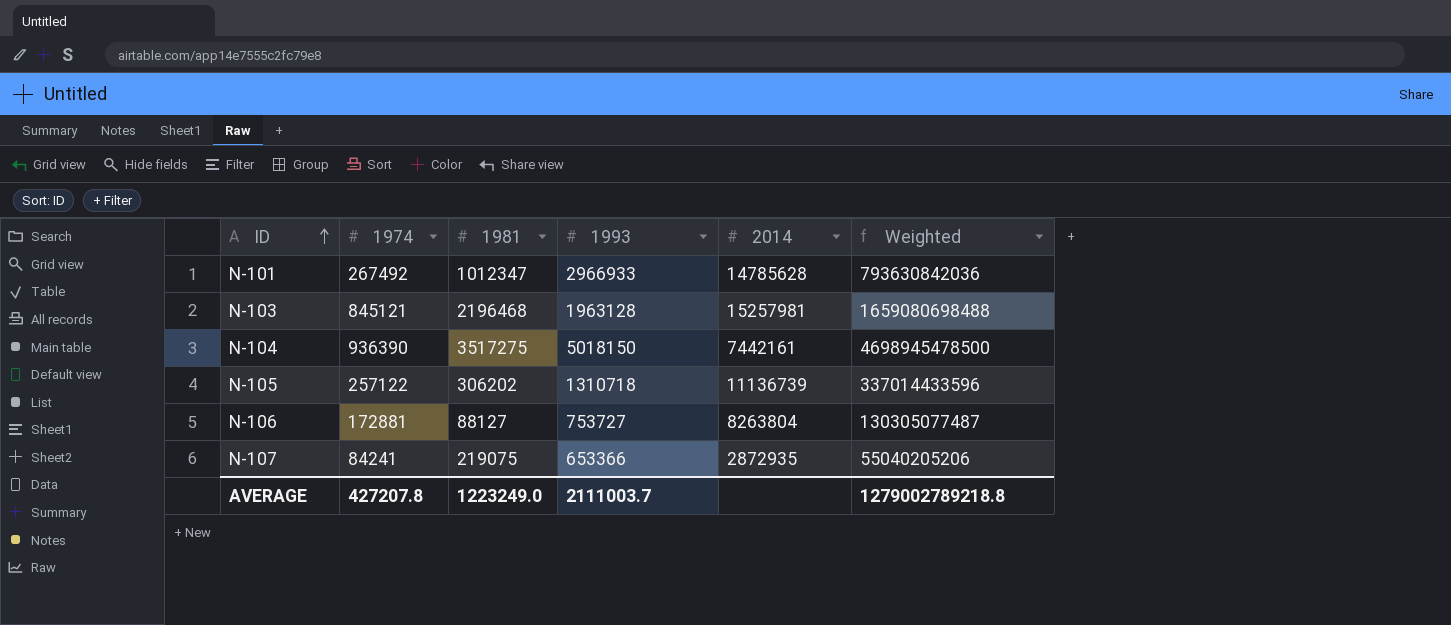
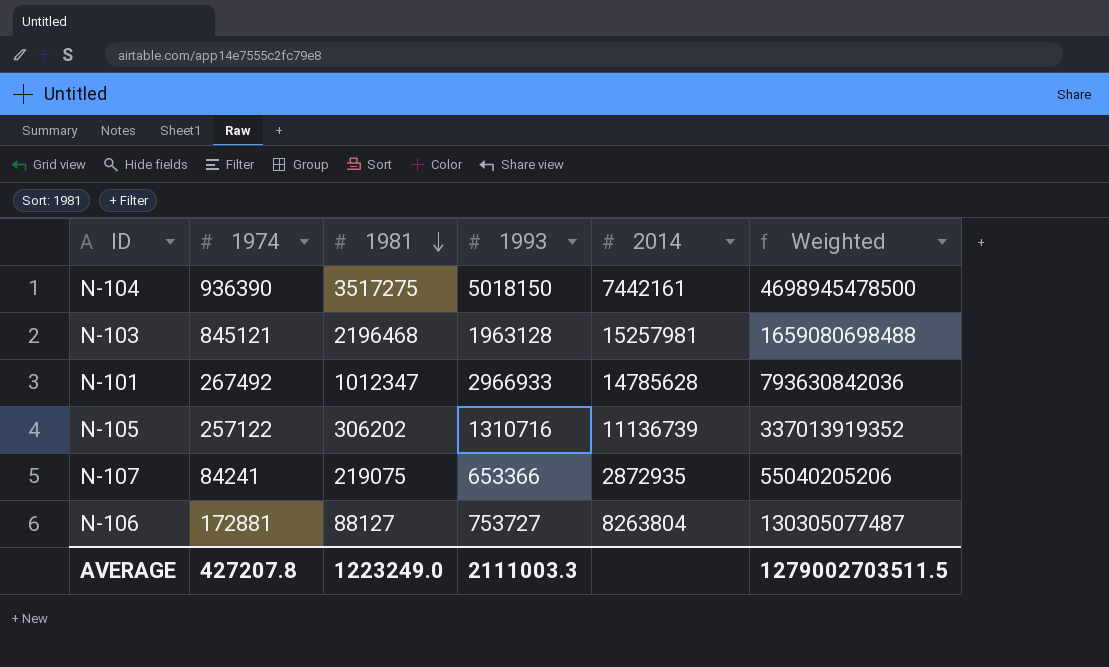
row order: ID ascending -> 1981 descending
N-105 | 1993: 1310718 -> 1310716
N-105 | Weighted: 337014433596 -> 337013919352
AVERAGE | 1993: 2111003.7 -> 2111003.3
AVERAGE | Weighted: 1279002789218.8 -> 1279002703511.5

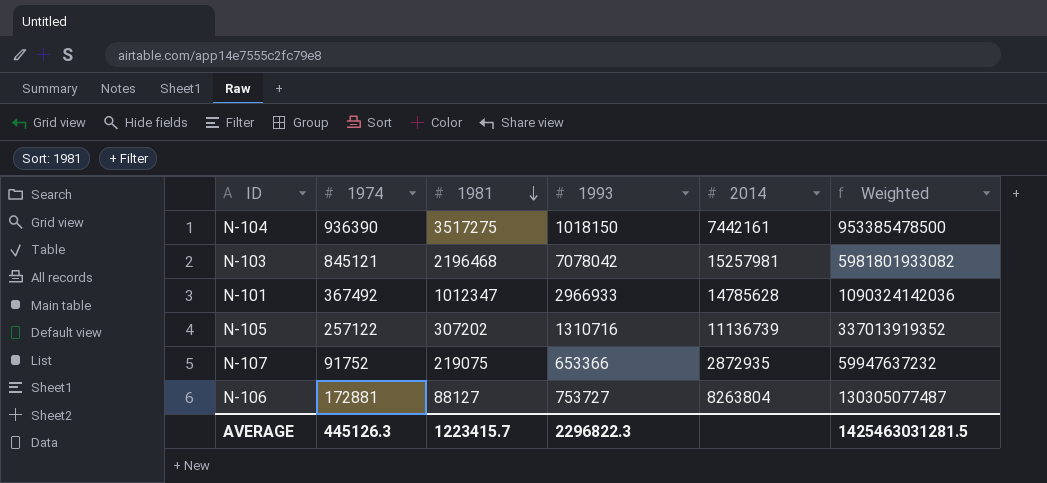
N-104 | 1993: 5018150 -> 1018150
N-104 | Weighted: 4698945478500 -> 953385478500
N-103 | 1993: 1963128 -> 7078042
N-103 | Weighted: 1659080698488 -> 5981801933082
N-101 | 1974: 267492 -> 367492
N-101 | Weighted: 793630842036 -> 1090324142036
N-105 | 1981: 306202 -> 307202
N-107 | 1974: 84241 -> 91752
N-107 | Weighted: 55040205206 -> 59947637232
AVERAGE | 1974: 427207.8 -> 445126.3
AVERAGE | 1981: 1223249.0 -> 1223415.7
AVERAGE | 1993: 2111003.3 -> 2296822.3
AVERAGE | Weighted: 1279002703511.5 -> 1425463031281.5

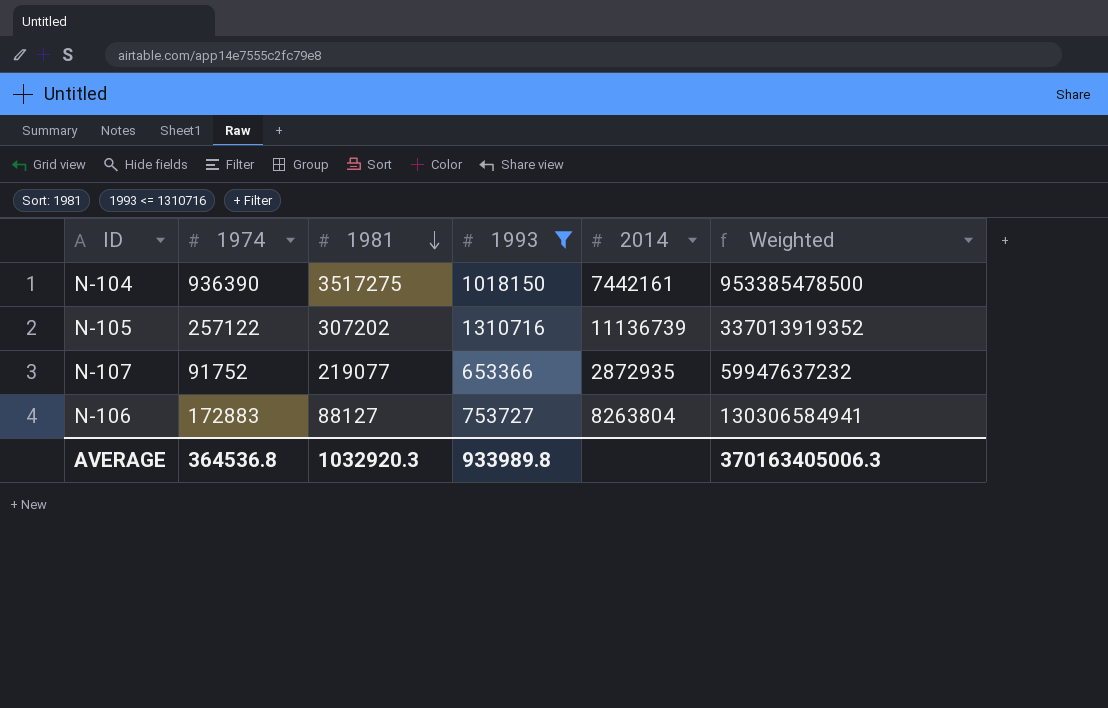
filter: none -> 1993 <= 1310716
N-107 | 1981: 219075 -> 219077
N-106 | 1974: 172881 -> 172883
N-106 | Weighted: 130305077487 -> 130306584941
AVERAGE | 1974: 445126.3 -> 364536.8
AVERAGE | 1981: 1223415.7 -> 1032920.3
AVERAGE | 1993: 2296822.3 -> 933989.8
AVERAGE | Weighted: 1425463031281.5 -> 370163405006.3

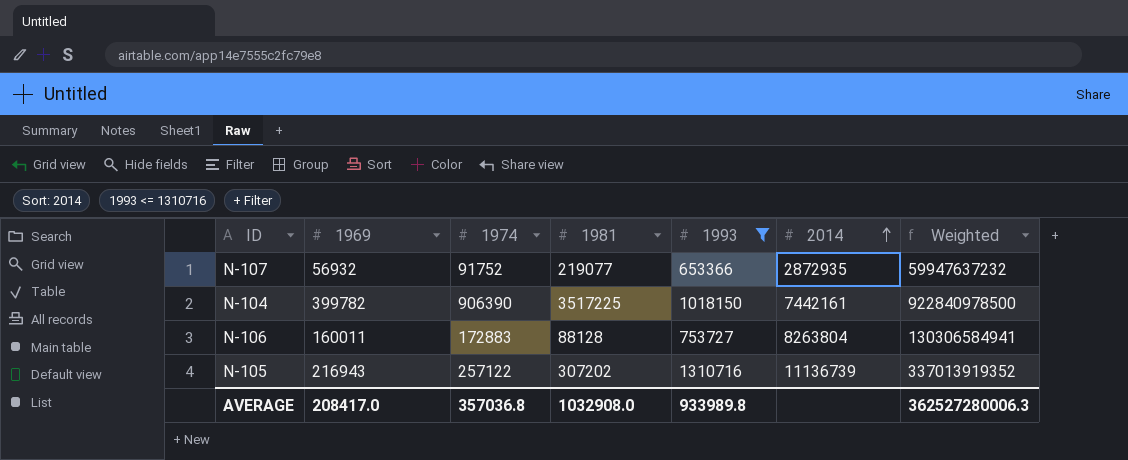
row order: 1981 descending -> 2014 ascending
column 1969 | position: none -> 2
N-104 | 1974: 936390 -> 906390
N-104 | 1981: 3517275 -> 3517225
N-104 | Weighted: 953385478500 -> 922840978500
N-106 | 1981: 88127 -> 88128
AVERAGE | 1974: 364536.8 -> 357036.8
AVERAGE | 1981: 1032920.3 -> 1032908.0
AVERAGE | Weighted: 370163405006.3 -> 362527280006.3

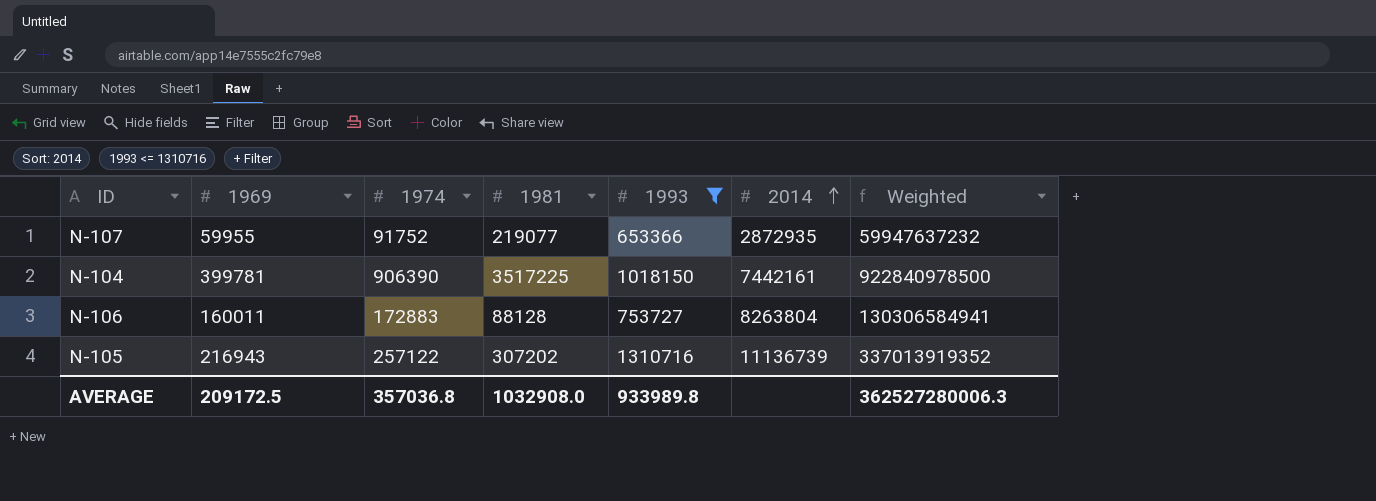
N-107 | 1969: 56932 -> 59955
N-104 | 1969: 399782 -> 399781
AVERAGE | 1969: 208417.0 -> 209172.5

